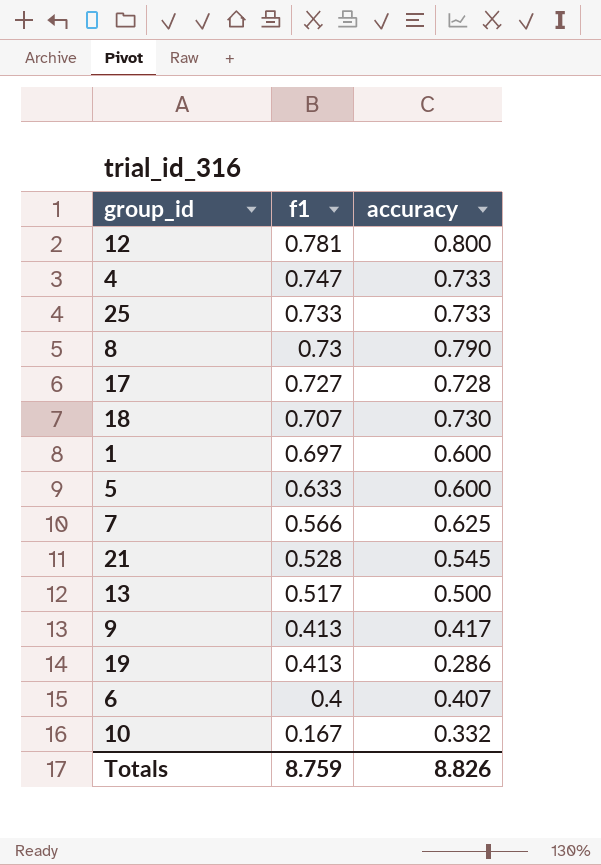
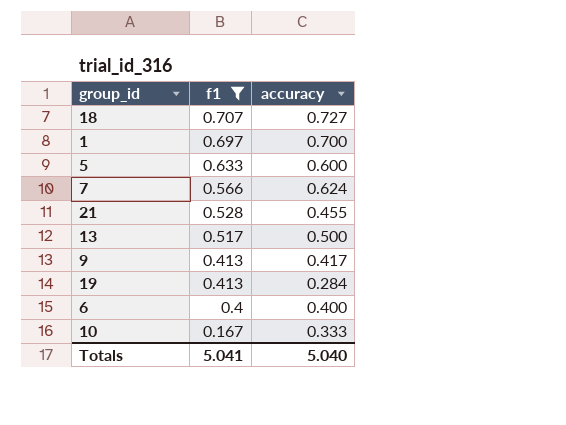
filter: none -> f1 <= 0.707
18 | accuracy: 0.730 -> 0.727
1 | accuracy: 0.600 -> 0.700
7 | accuracy: 0.625 -> 0.624
21 | accuracy: 0.545 -> 0.455
19 | accuracy: 0.286 -> 0.284
6 | accuracy: 0.407 -> 0.400
10 | accuracy: 0.332 -> 0.333
Totals | f1: 8.759 -> 5.041
Totals | accuracy: 8.826 -> 5.040

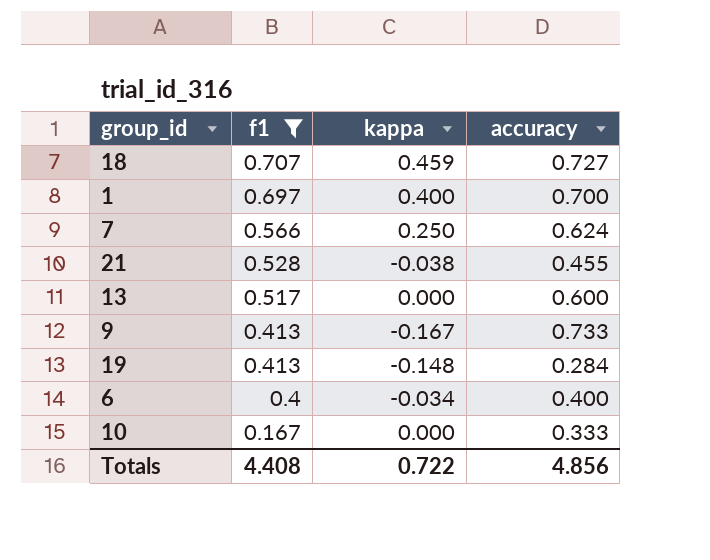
column kappa | position: none -> 3
row 5: 0.633 | 0.600 -> none
13 | accuracy: 0.500 -> 0.600
9 | accuracy: 0.417 -> 0.733
Totals | f1: 5.041 -> 4.408
Totals | accuracy: 5.040 -> 4.856

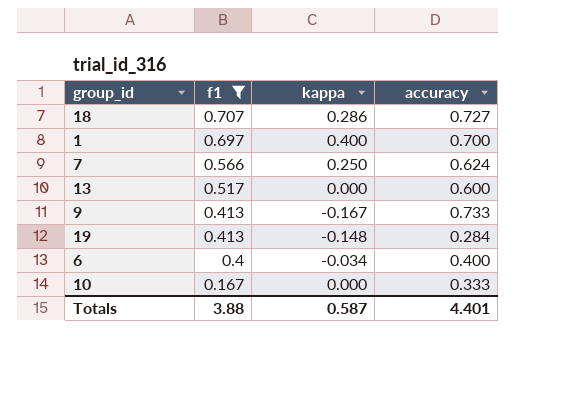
row 21: 0.528 | -0.038 | 0.455 -> none
18 | kappa: 0.459 -> 0.286
Totals | f1: 4.408 -> 3.88
Totals | kappa: 0.722 -> 0.587
Totals | accuracy: 4.856 -> 4.401

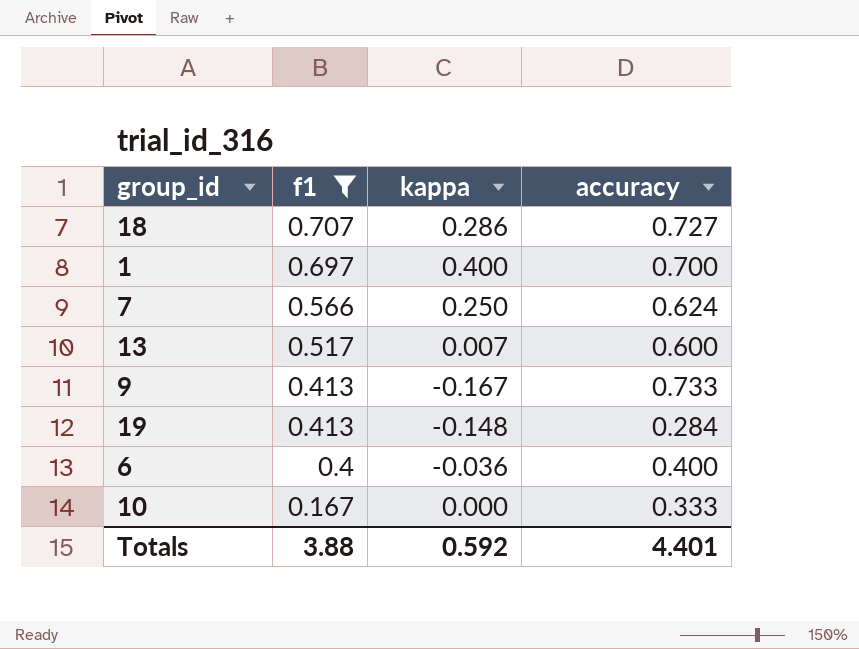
13 | kappa: 0.000 -> 0.007
6 | kappa: -0.034 -> -0.036
Totals | kappa: 0.587 -> 0.592

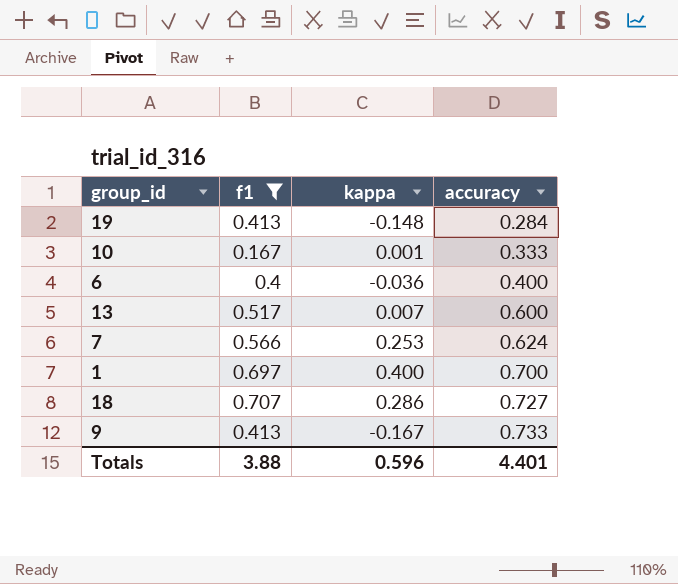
row order: f1 descending -> accuracy ascending
10 | kappa: 0.000 -> 0.001
7 | kappa: 0.250 -> 0.253
Totals | kappa: 0.592 -> 0.596

